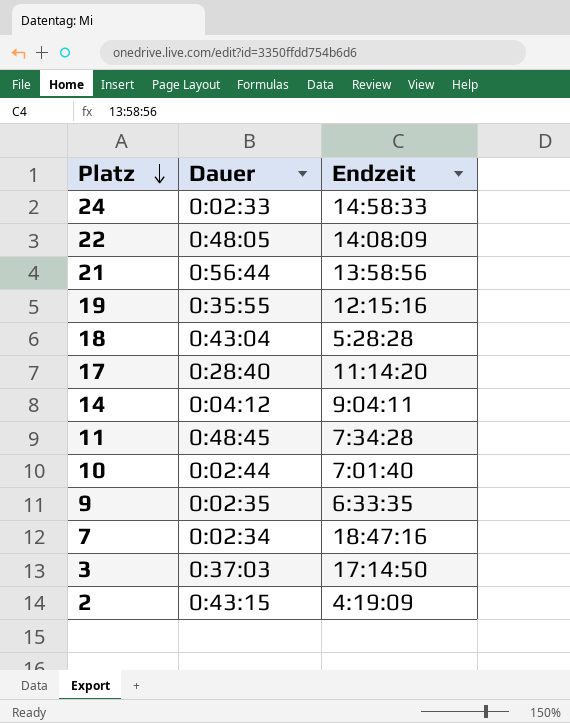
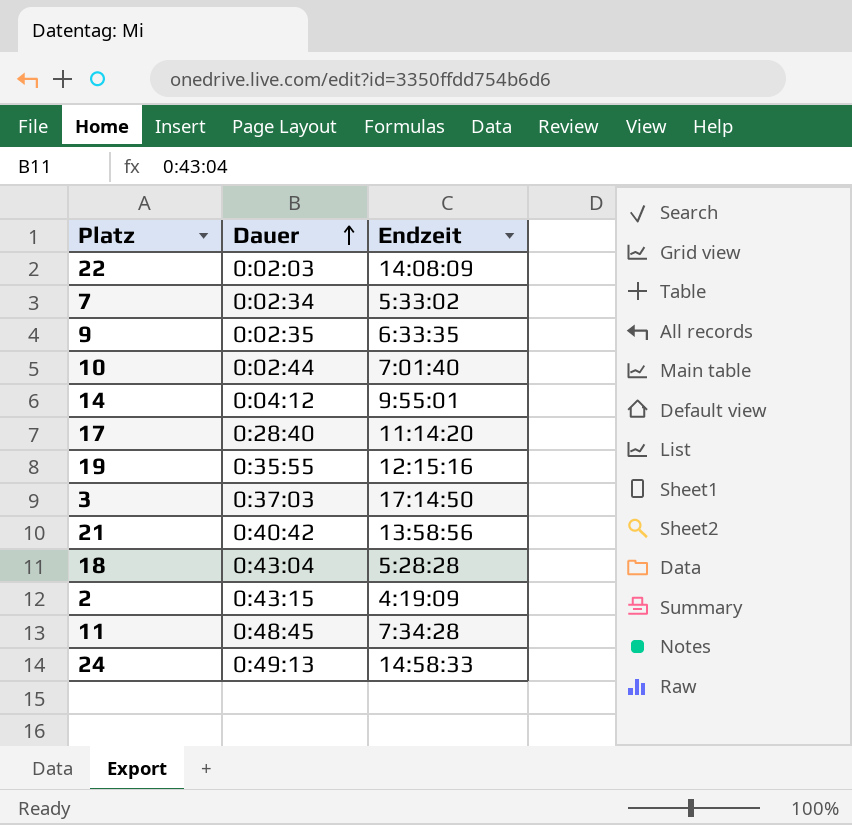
row order: Platz descending -> Dauer ascending
22 | Dauer: 0:48:05 -> 0:02:03
7 | Endzeit: 18:47:16 -> 5:33:02
14 | Endzeit: 9:04:11 -> 9:55:01
21 | Dauer: 0:56:44 -> 0:40:42
24 | Dauer: 0:02:33 -> 0:49:13

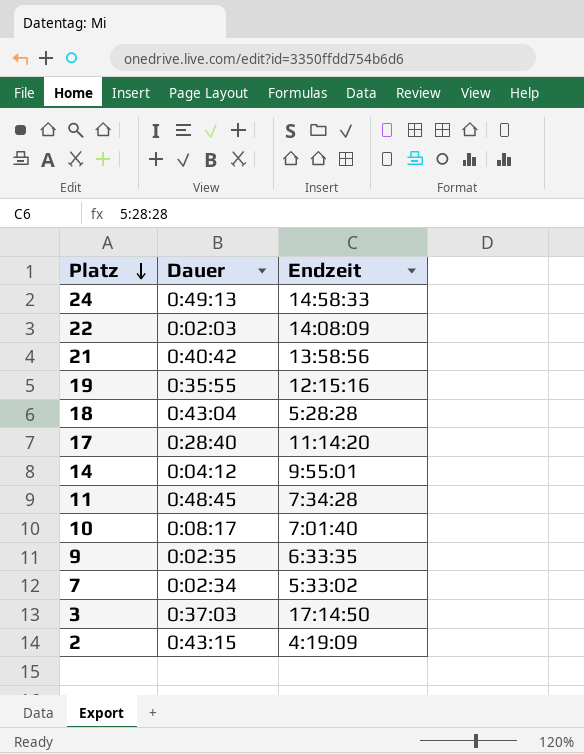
row order: Dauer ascending -> Platz descending
10 | Dauer: 0:02:44 -> 0:08:17

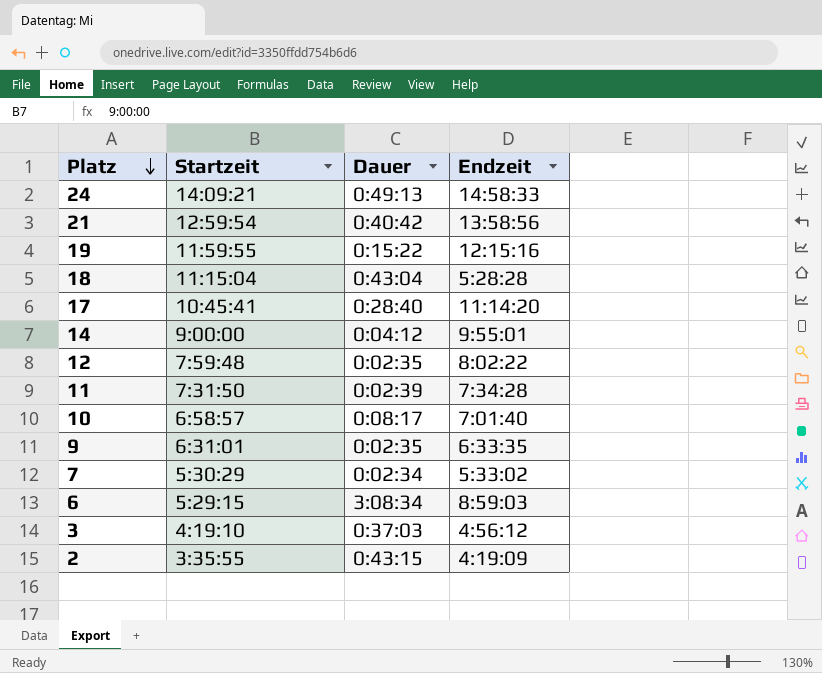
column Startzeit | position: none -> 2
row 22: 0:02:03 | 14:08:09 -> none
19 | Dauer: 0:35:55 -> 0:15:22
row 12: none -> 7:59:48 | 0:02:35 | 8:02:22
11 | Dauer: 0:48:45 -> 0:02:39
row 6: none -> 5:29:15 | 3:08:34 | 8:59:03
3 | Endzeit: 17:14:50 -> 4:56:12

